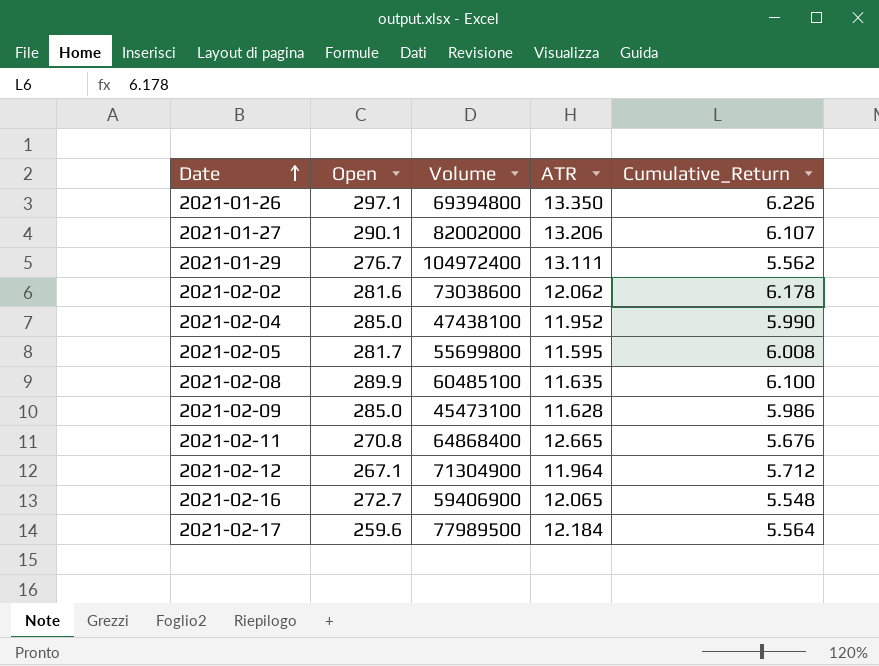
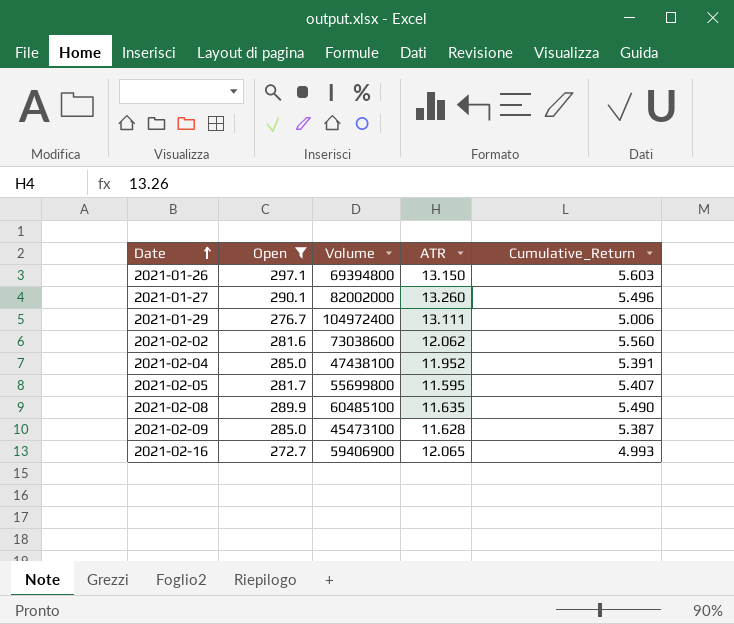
filter: none -> Open >= 272.7
2021-01-26 | ATR: 13.350 -> 13.150
2021-01-26 | Cumulative_Return: 6.226 -> 5.603
2021-01-27 | ATR: 13.206 -> 13.260
2021-01-27 | Cumulative_Return: 6.107 -> 5.496
2021-01-29 | Cumulative_Return: 5.562 -> 5.006
2021-02-02 | Cumulative_Return: 6.178 -> 5.560
2021-02-04 | Cumulative_Return: 5.990 -> 5.391
2021-02-05 | Cumulative_Return: 6.008 -> 5.407
2021-02-08 | Cumulative_Return: 6.100 -> 5.490
2021-02-09 | Cumulative_Return: 5.986 -> 5.387
2021-02-16 | Cumulative_Return: 5.548 -> 4.993

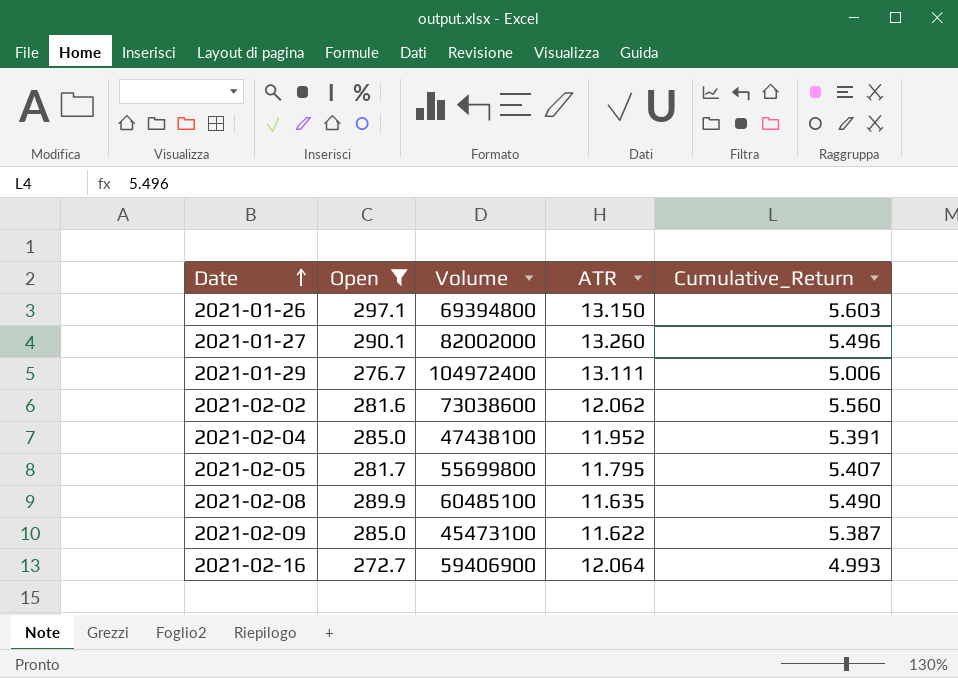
2021-02-05 | ATR: 11.595 -> 11.795
2021-02-09 | ATR: 11.628 -> 11.622
2021-02-16 | ATR: 12.065 -> 12.064

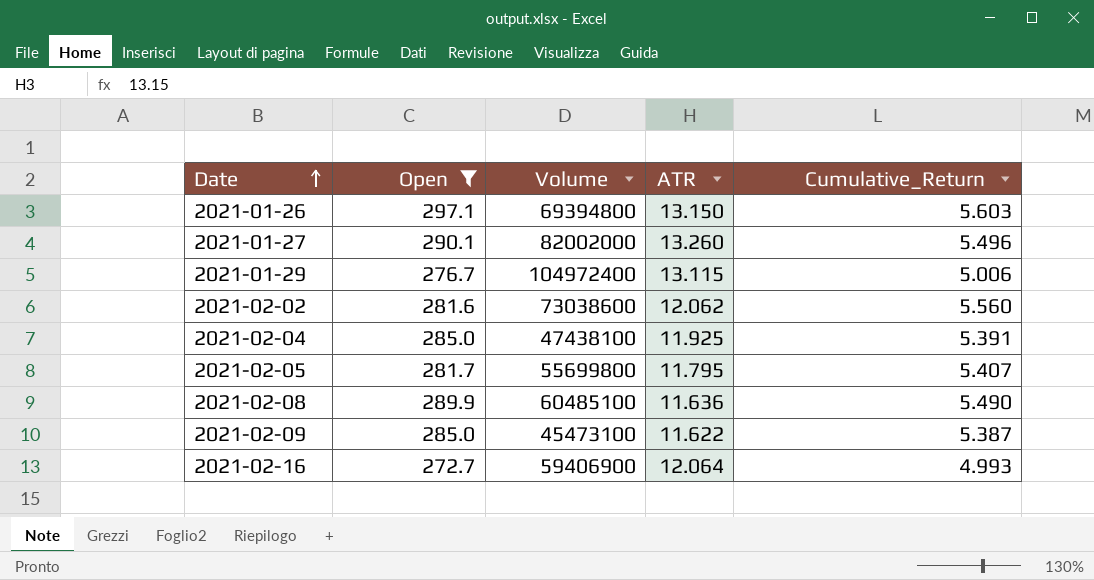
2021-01-29 | ATR: 13.111 -> 13.115
2021-02-04 | ATR: 11.952 -> 11.925
2021-02-08 | ATR: 11.635 -> 11.636

